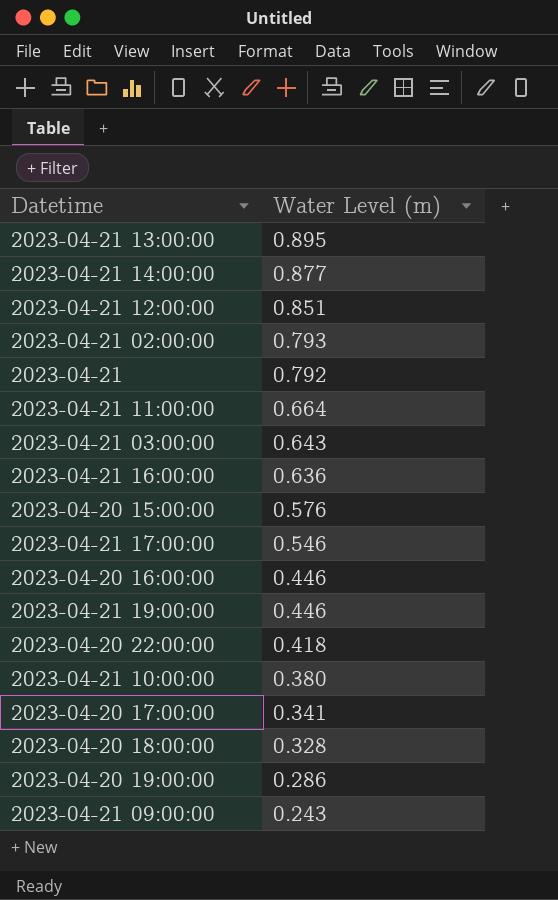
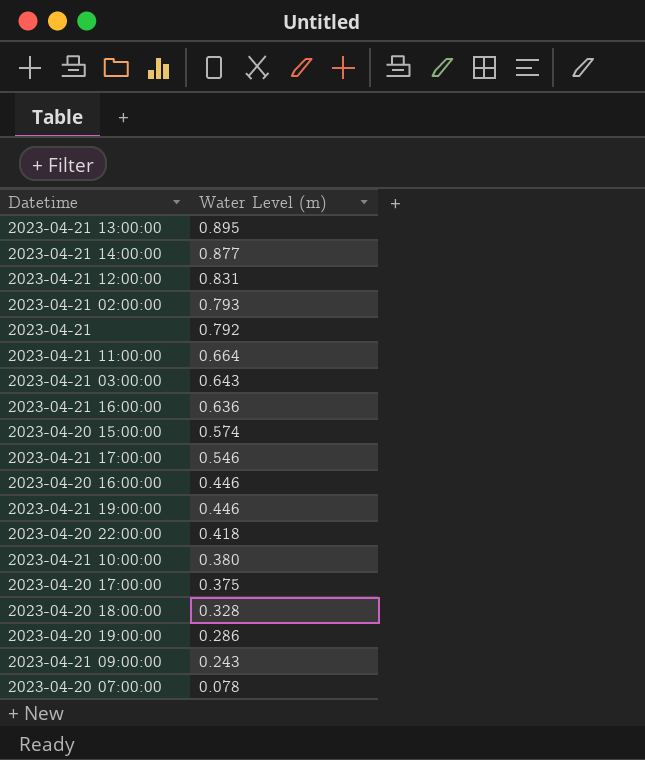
2023-04-21 12:00:00 | Water Level (m): 0.851 -> 0.831
2023-04-20 15:00:00 | Water Level (m): 0.576 -> 0.574
2023-04-20 17:00:00 | Water Level (m): 0.341 -> 0.375
row 2023-04-20 07:00:00: none -> 0.078

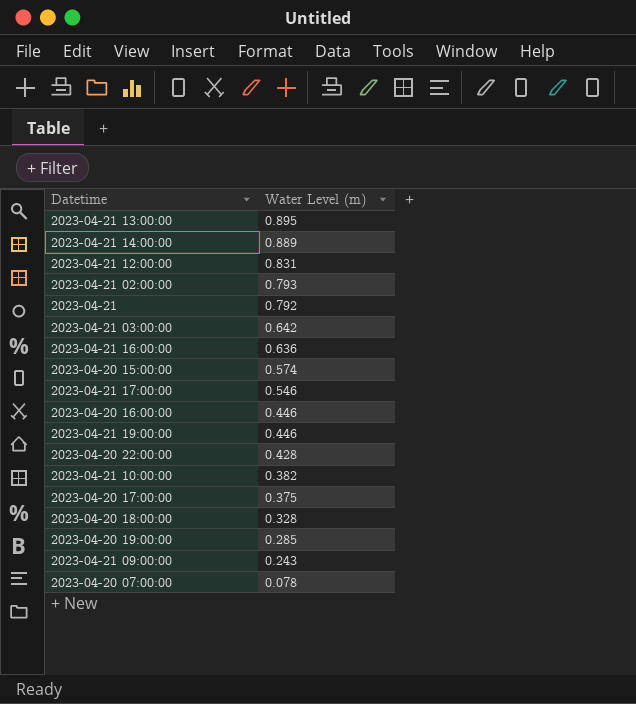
row 2023-04-21 11:00:00: 0.664 -> none
2023-04-21 14:00:00 | Water Level (m): 0.877 -> 0.889
2023-04-21 03:00:00 | Water Level (m): 0.643 -> 0.642
2023-04-20 22:00:00 | Water Level (m): 0.418 -> 0.428
2023-04-21 10:00:00 | Water Level (m): 0.380 -> 0.382
2023-04-20 19:00:00 | Water Level (m): 0.286 -> 0.285

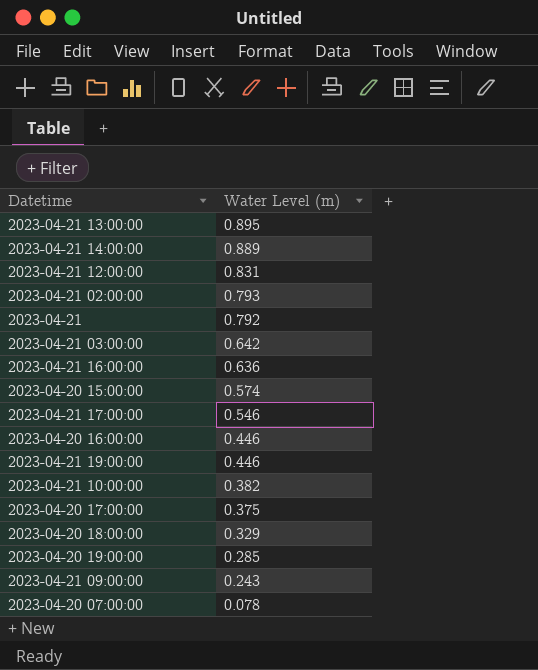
row 2023-04-20 22:00:00: 0.428 -> none
2023-04-20 18:00:00 | Water Level (m): 0.328 -> 0.329

